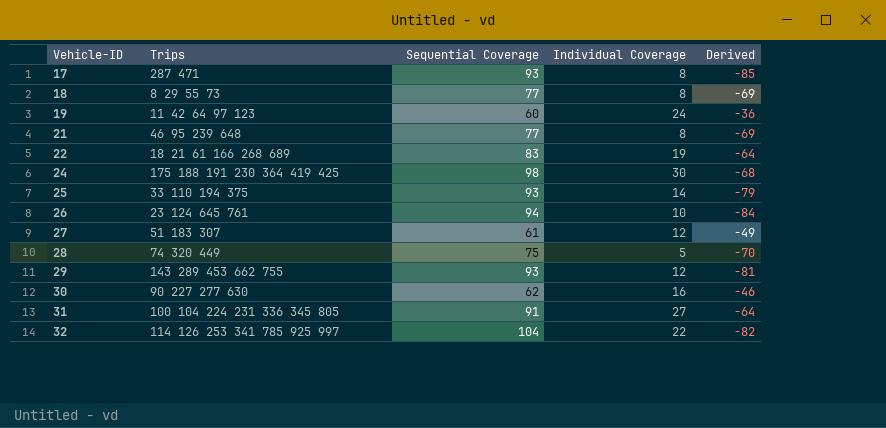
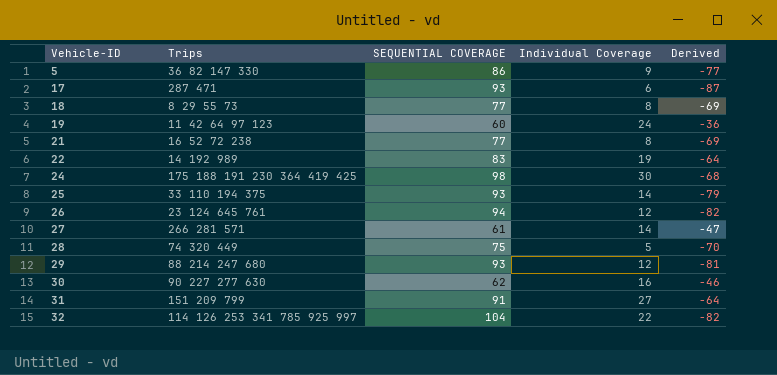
column name: Sequential Coverage -> SEQUENTIAL COVERAGE
row 5: none -> 36 82 147 330 | 86 | 9 | -77
17 | Individual Coverage: 8 -> 6
17 | Derived: -85 -> -87
21 | Trips: 46 95 239 648 -> 16 52 72 238
22 | Trips: 18 21 61 166 268 689 -> 14 192 989
26 | Individual Coverage: 10 -> 12
26 | Derived: -84 -> -82
27 | Trips: 51 183 307 -> 266 281 571
27 | Individual Coverage: 12 -> 14
27 | Derived: -49 -> -47
29 | Trips: 143 289 453 662 755 -> 88 214 247 680
31 | Trips: 100 104 224 231 336 345 805 -> 151 209 799

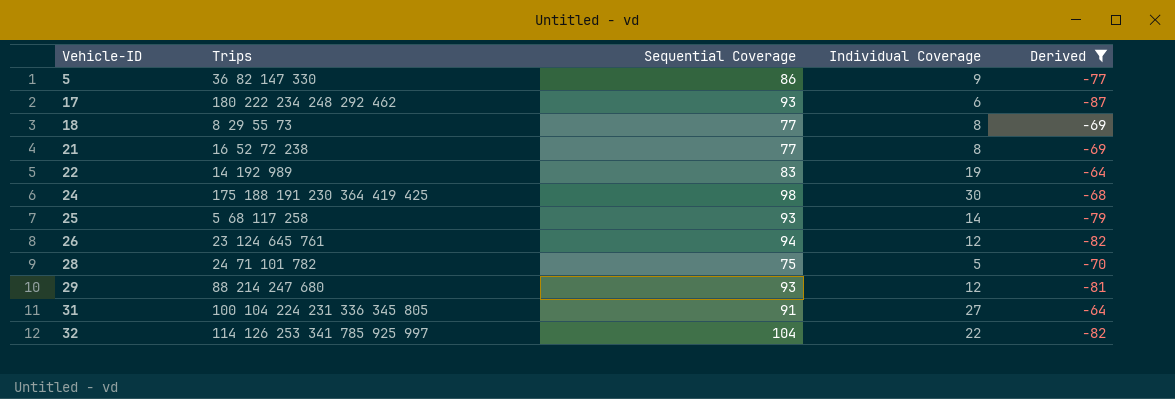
filter: none -> Derived <= -64
column name: SEQUENTIAL COVERAGE -> Sequential Coverage
17 | Trips: 287 471 -> 180 222 234 248 292 462
25 | Trips: 33 110 194 375 -> 5 68 117 258
28 | Trips: 74 320 449 -> 24 71 101 782
31 | Trips: 151 209 799 -> 100 104 224 231 336 345 805

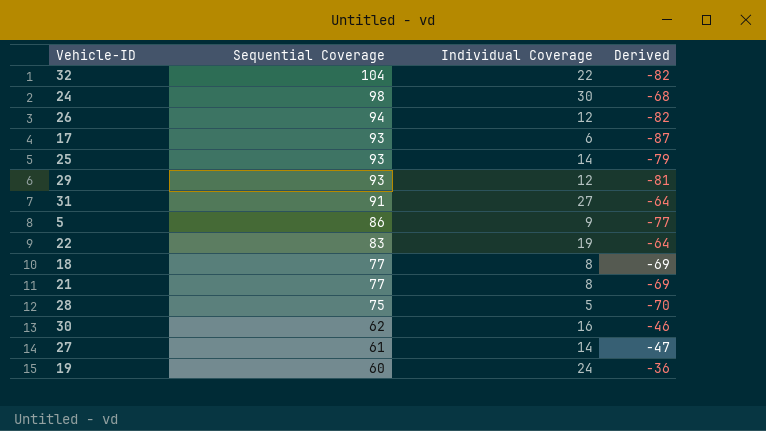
filter: Derived <= -64 -> none
row order: Vehicle-ID ascending -> Sequential Coverage descending
column Trips | position: 2 -> none

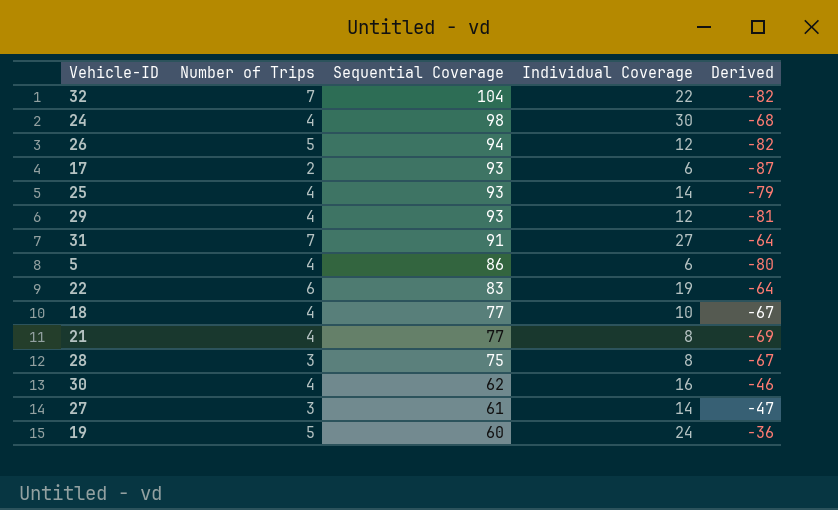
column Number of Trips | position: none -> 2
5 | Individual Coverage: 9 -> 6
5 | Derived: -77 -> -80
18 | Individual Coverage: 8 -> 10
18 | Derived: -69 -> -67
28 | Individual Coverage: 5 -> 8
28 | Derived: -70 -> -67

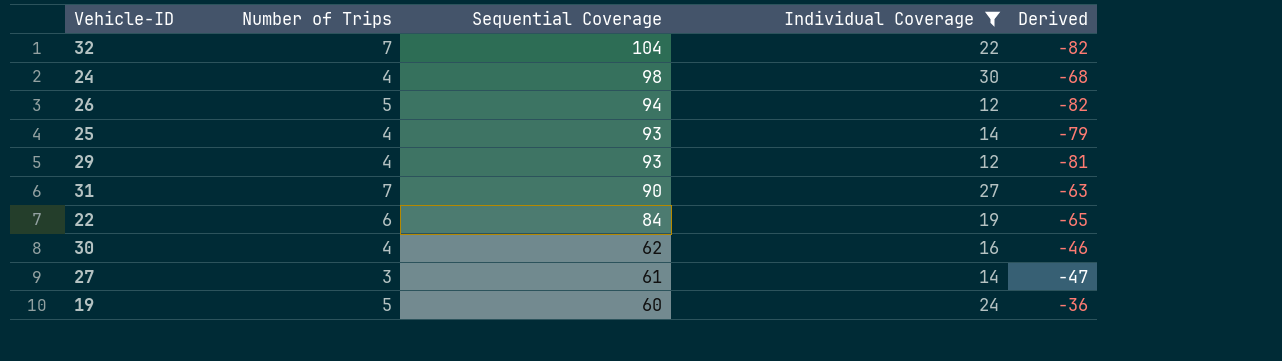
filter: none -> Individual Coverage >= 12
31 | Sequential Coverage: 91 -> 90
31 | Derived: -64 -> -63
22 | Sequential Coverage: 83 -> 84
22 | Derived: -64 -> -65

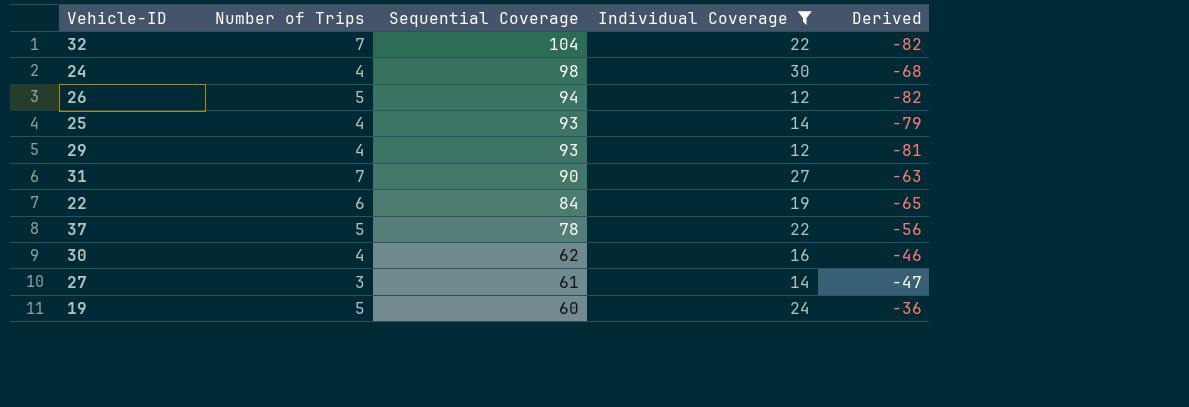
row 37: none -> 5 | 78 | 22 | -56

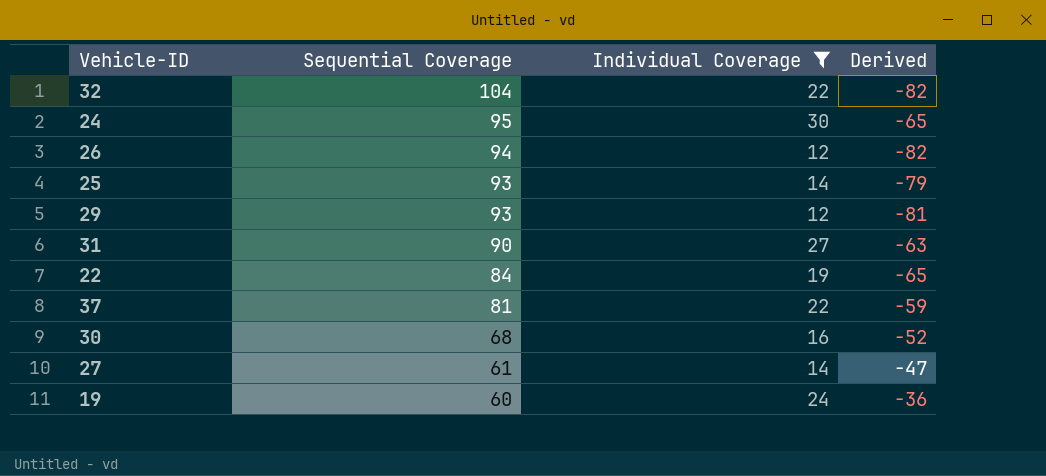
column Number of Trips | position: 2 -> none
24 | Sequential Coverage: 98 -> 95
24 | Derived: -68 -> -65
37 | Sequential Coverage: 78 -> 81
37 | Derived: -56 -> -59
30 | Sequential Coverage: 62 -> 68
30 | Derived: -46 -> -52

